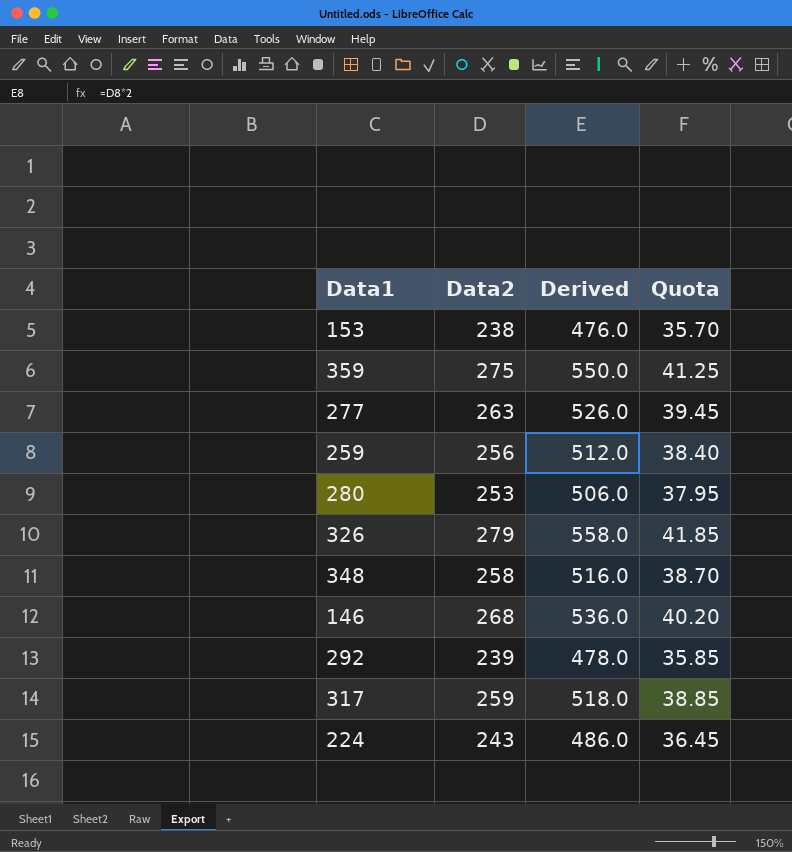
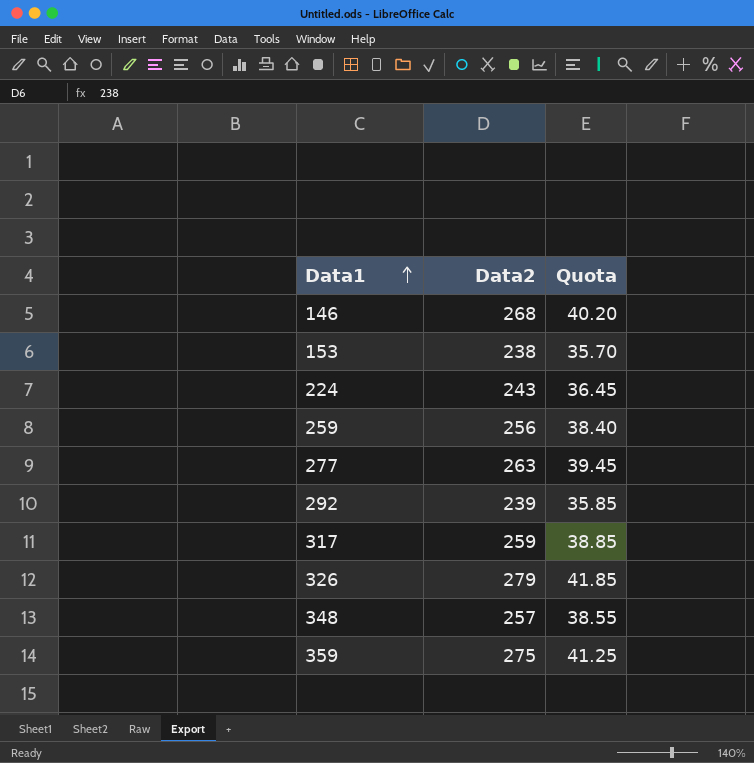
row order: none -> Data1 ascending
column Derived | formula: [Data2] * 2 -> none
row 280: 253 | 506.0 | 37.95 -> none
348 | Data2: 258 -> 257
348 | Quota: 38.70 -> 38.55

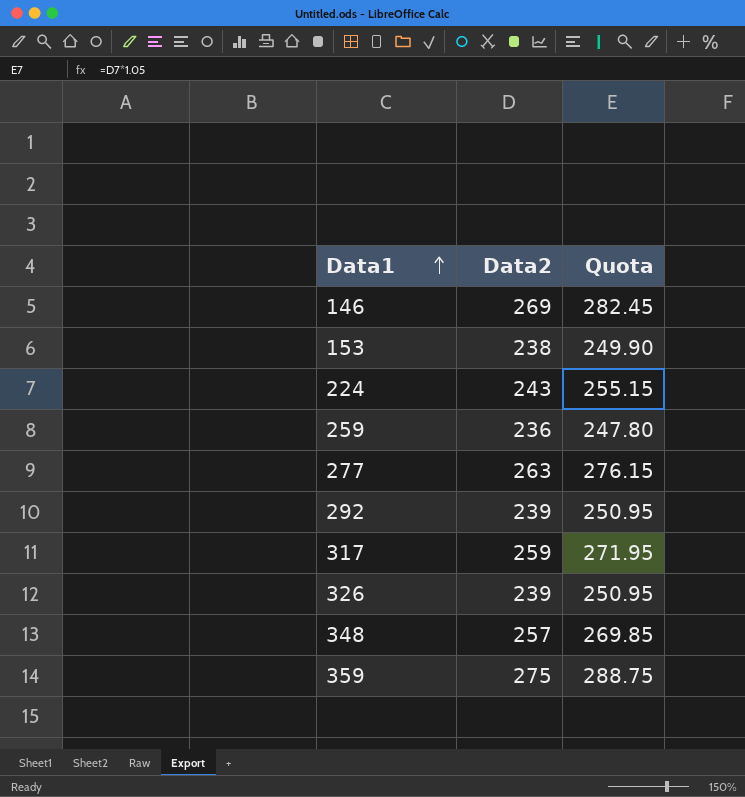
column Quota | formula: [Data2] * 0.15 -> [Data2] * 1.05
146 | Data2: 268 -> 269
259 | Data2: 256 -> 236
326 | Data2: 279 -> 239

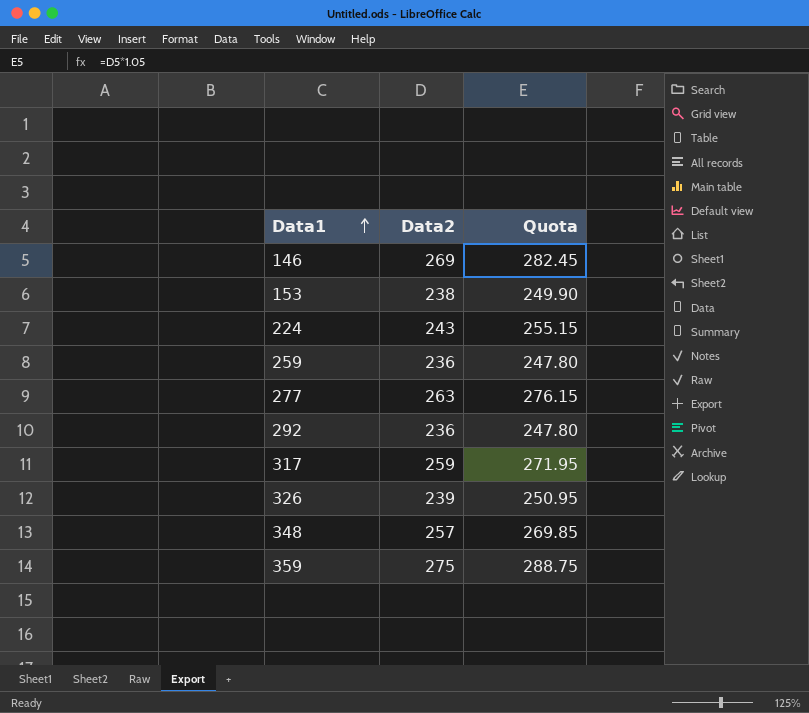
292 | Data2: 239 -> 236
292 | Quota: 250.95 -> 247.80

